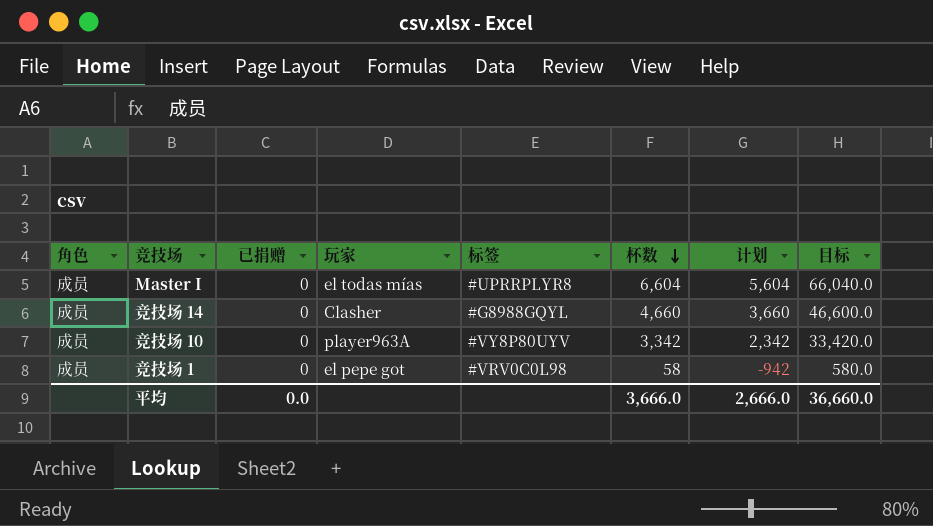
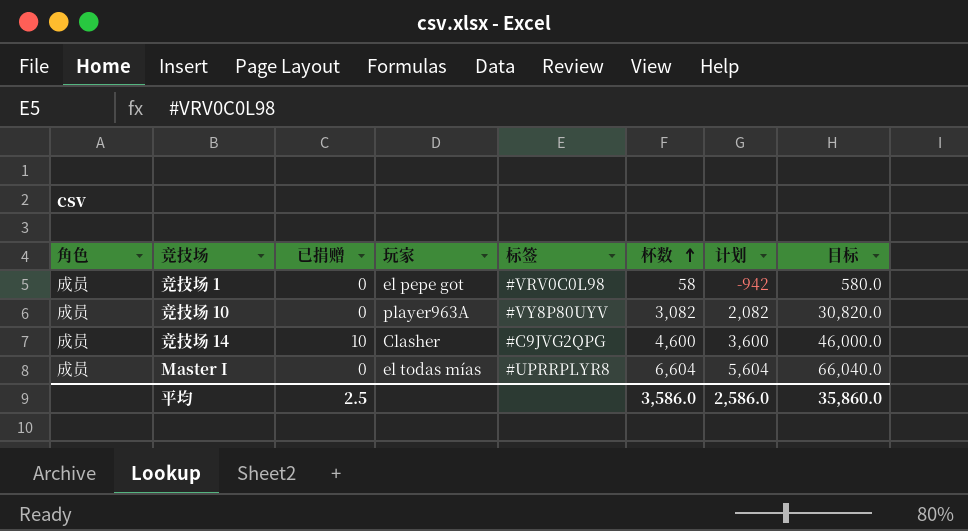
row order: 杯数 descending -> 杯数 ascending
竞技场 10 | 杯数: 3,342 -> 3,082
竞技场 10 | 计划: 2,342 -> 2,082
竞技场 10 | 目标: 33,420.0 -> 30,820.0
竞技场 14 | 已捐赠: 0 -> 10
竞技场 14 | 标签: #G8988GQYL -> #C9JVG2QPG
竞技场 14 | 杯数: 4,660 -> 4,600
竞技场 14 | 计划: 3,660 -> 3,600
竞技场 14 | 目标: 46,600.0 -> 46,000.0
平均 | 已捐赠: 0.0 -> 2.5
平均 | 杯数: 3,666.0 -> 3,586.0
平均 | 计划: 2,666.0 -> 2,586.0
平均 | 目标: 36,660.0 -> 35,860.0

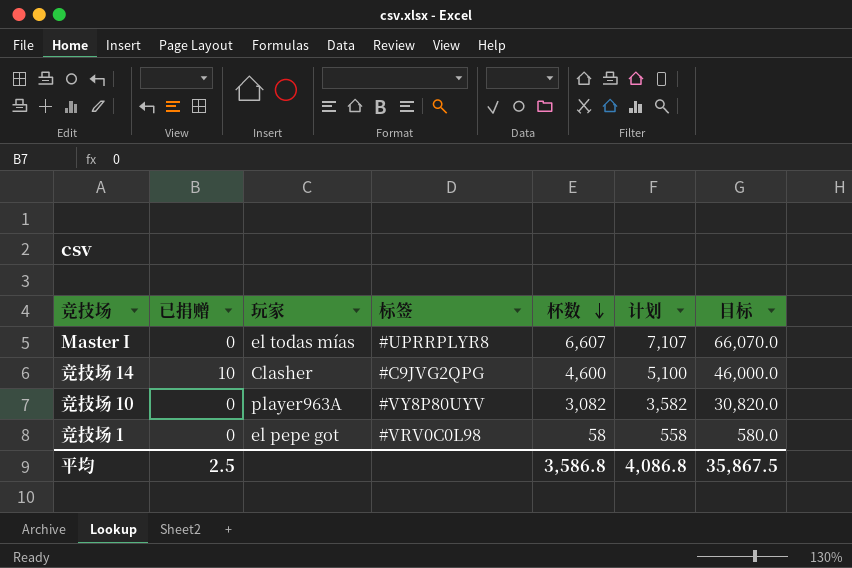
row order: 杯数 ascending -> 杯数 descending
column 角色 | position: 1 -> none
column 计划 | formula: [杯数] - 1000 -> [杯数] + 500
Master I | 杯数: 6,604 -> 6,607
Master I | 目标: 66,040.0 -> 66,070.0
平均 | 杯数: 3,586.0 -> 3,586.8
平均 | 计划: 2,586.0 -> 4,086.8
平均 | 目标: 35,860.0 -> 35,867.5

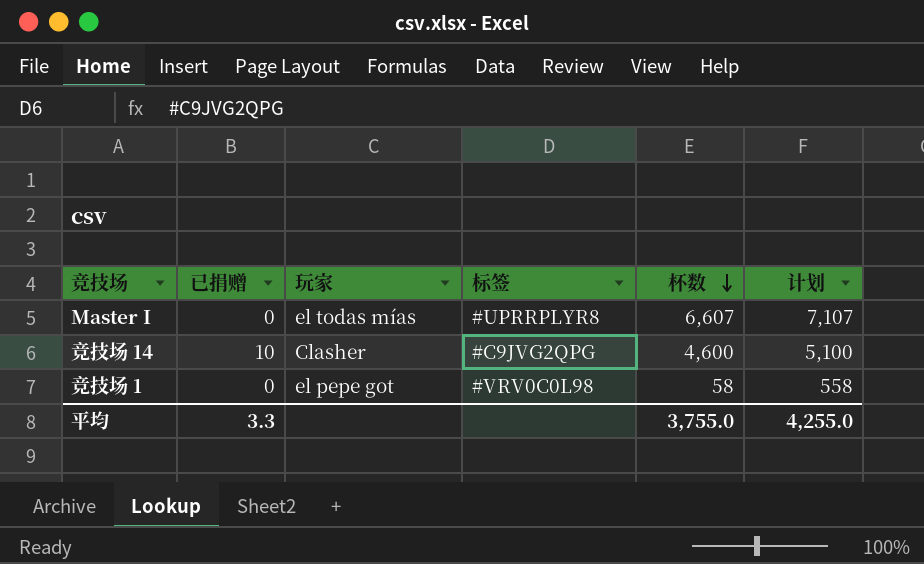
column 目标 | formula: [杯数] * 10 -> none
row 竞技场 10: 0 | player963A | #VY8P80UYV | 3,082 | 3,582 | 30,820.0 -> none
平均 | 已捐赠: 2.5 -> 3.3
平均 | 杯数: 3,586.8 -> 3,755.0
平均 | 计划: 4,086.8 -> 4,255.0

